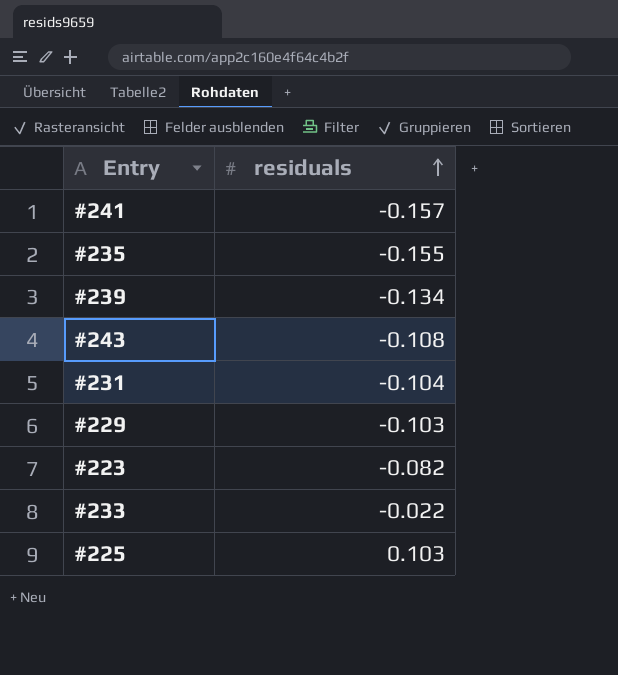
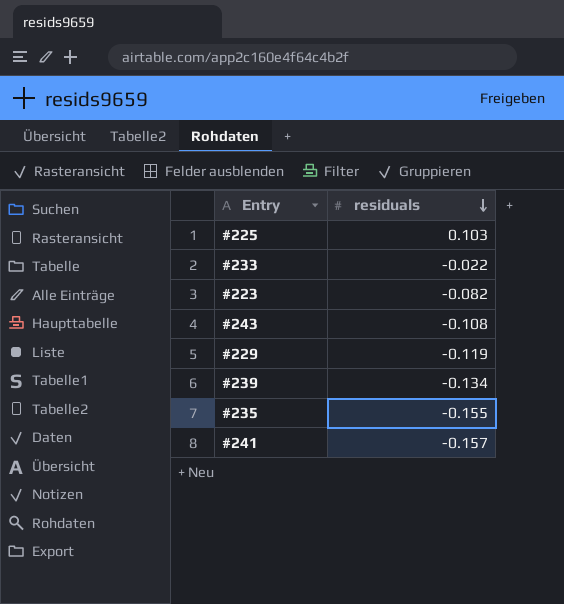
row order: residuals ascending -> residuals descending
row #231: -0.104 -> none
#229 | residuals: -0.103 -> -0.119

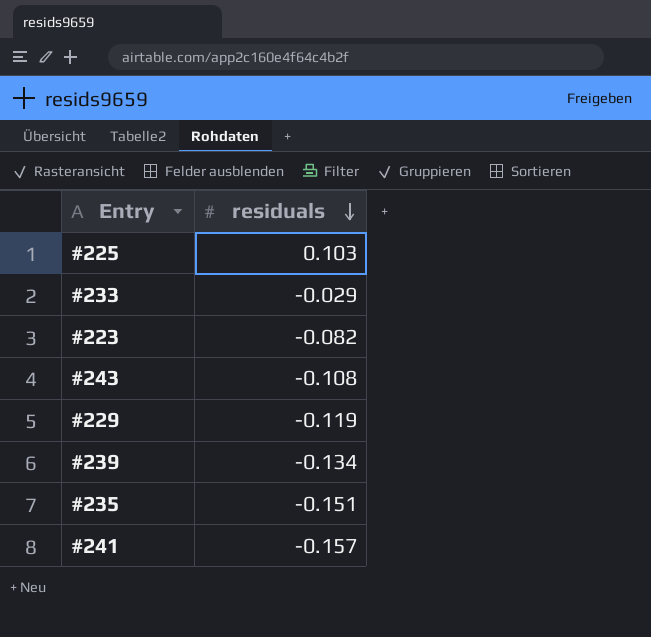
#233 | residuals: -0.022 -> -0.029
#235 | residuals: -0.155 -> -0.151

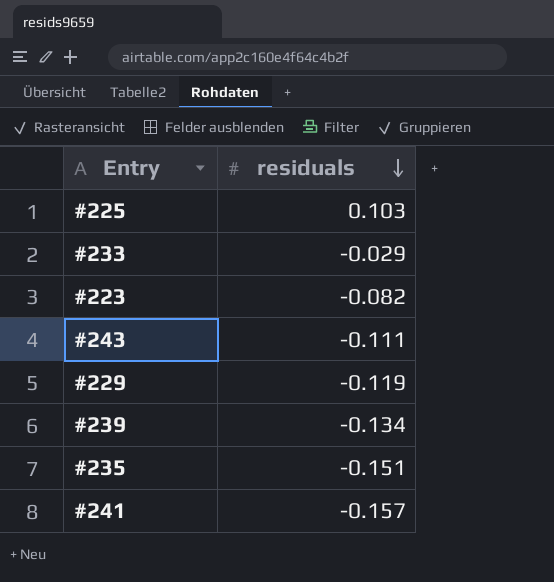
#243 | residuals: -0.108 -> -0.111

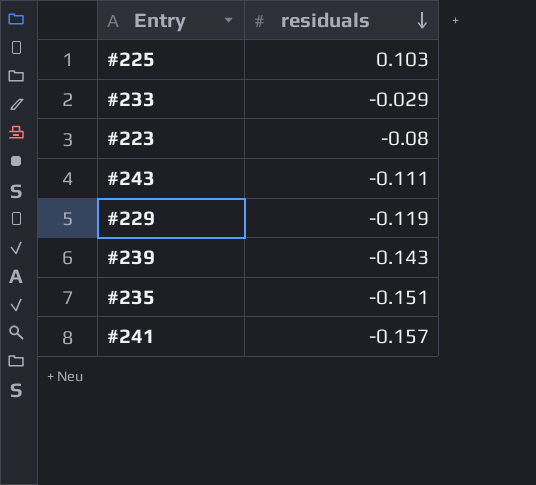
#223 | residuals: -0.082 -> -0.08
#239 | residuals: -0.134 -> -0.143

